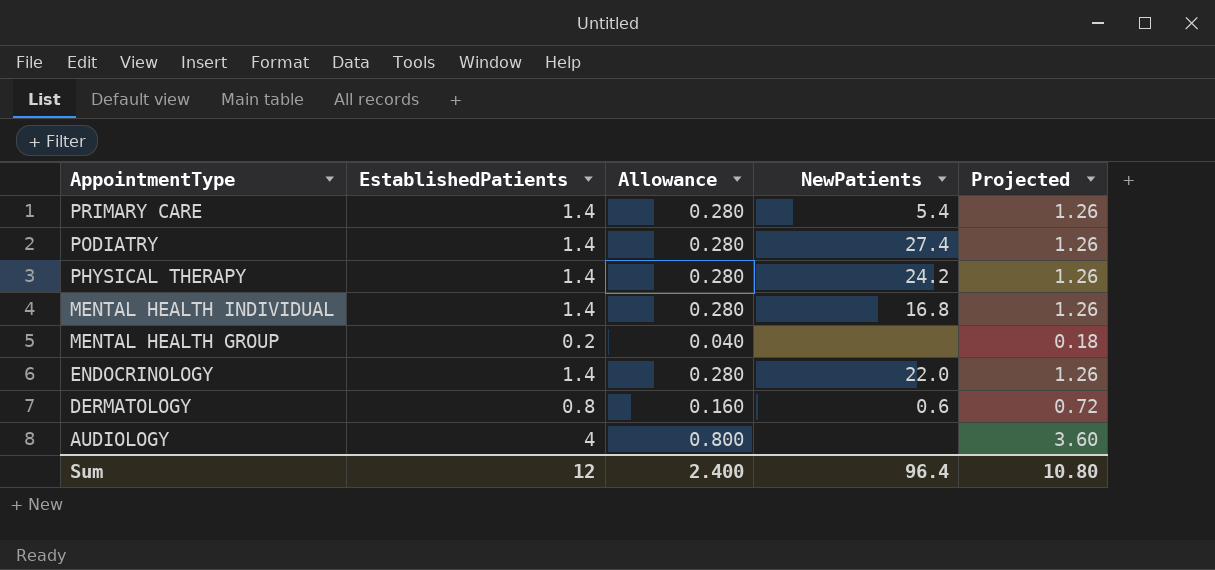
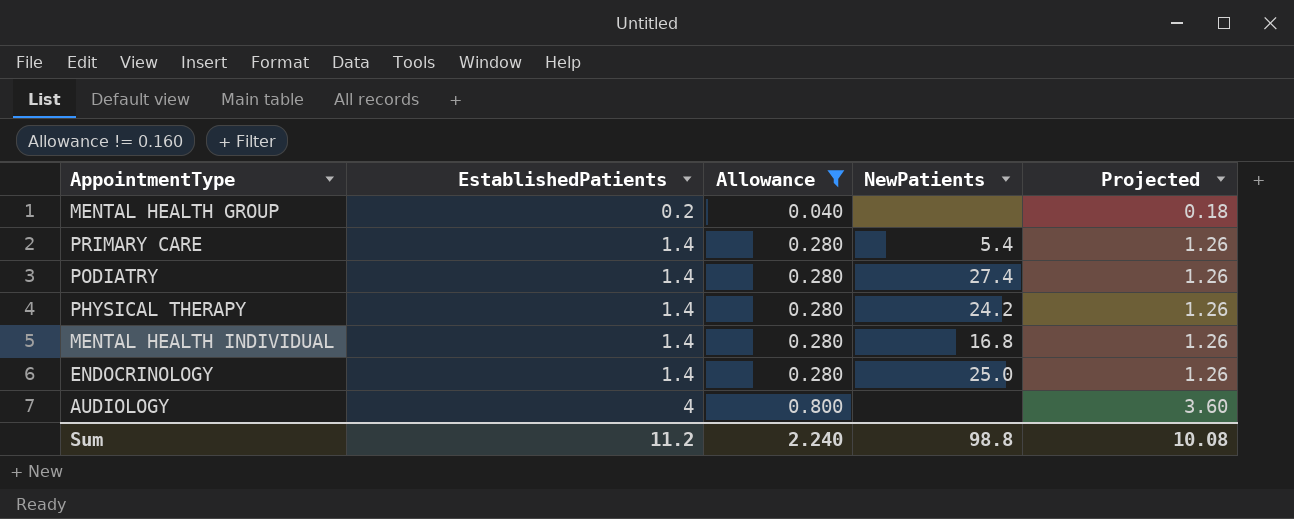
filter: none -> Allowance != 0.160
row order: AppointmentType descending -> EstablishedPatients ascending
ENDOCRINOLOGY | NewPatients: 22.0 -> 25.0
Sum | EstablishedPatients: 12 -> 11.2
Sum | Allowance: 2.400 -> 2.240
Sum | NewPatients: 96.4 -> 98.8
Sum | Projected: 10.80 -> 10.08

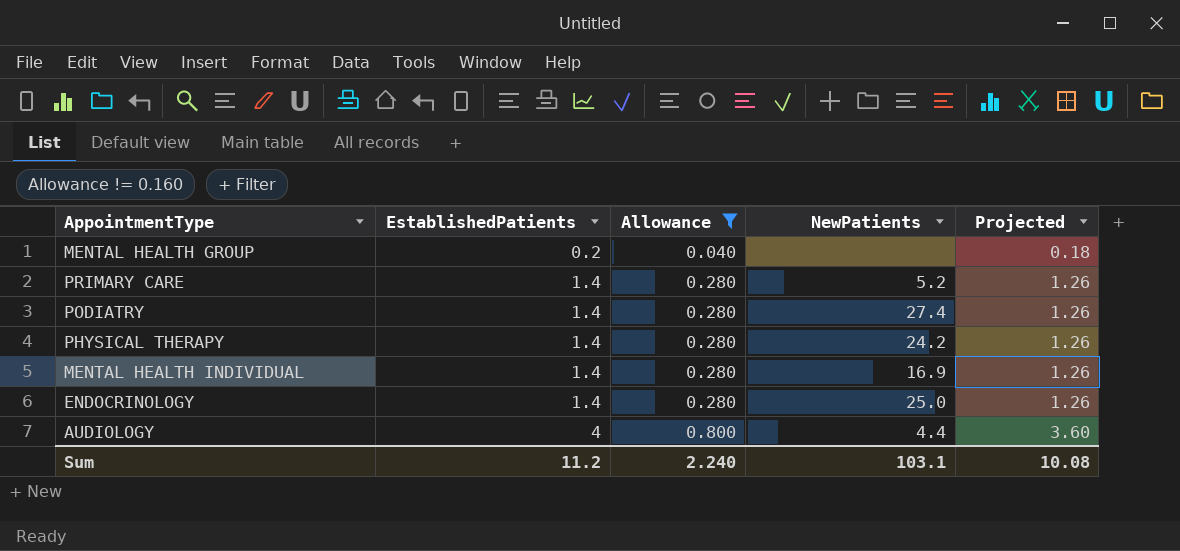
PRIMARY CARE | NewPatients: 5.4 -> 5.2
MENTAL HEALTH INDIVIDUAL | NewPatients: 16.8 -> 16.9
AUDIOLOGY | NewPatients: none -> 4.4
Sum | NewPatients: 98.8 -> 103.1

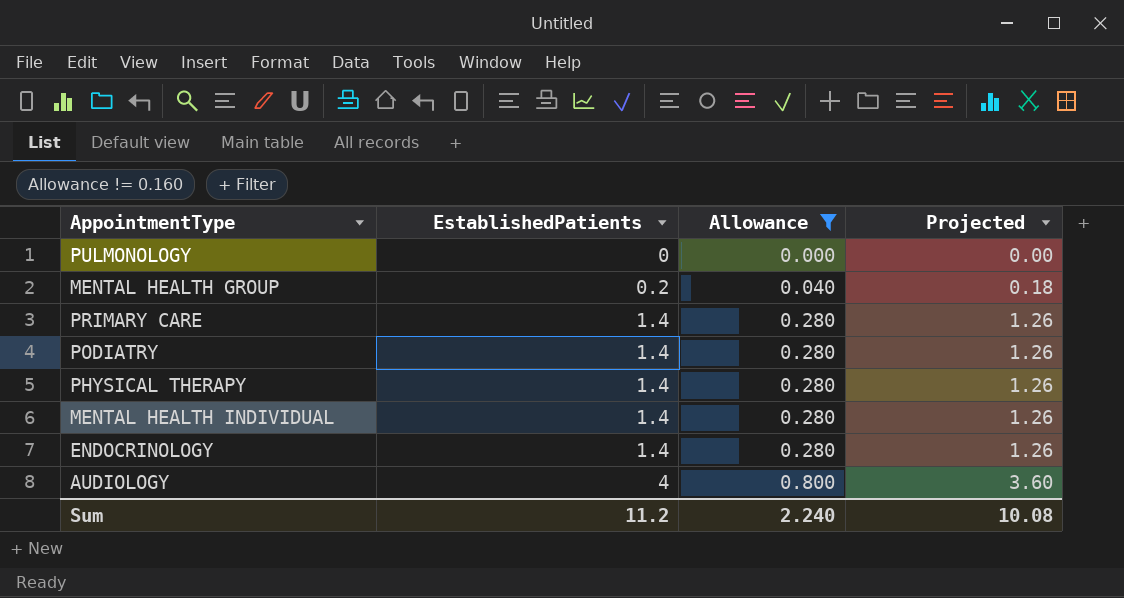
column NewPatients | position: 4 -> none
row PULMONOLOGY: none -> 0 | 0.000 | 0.00

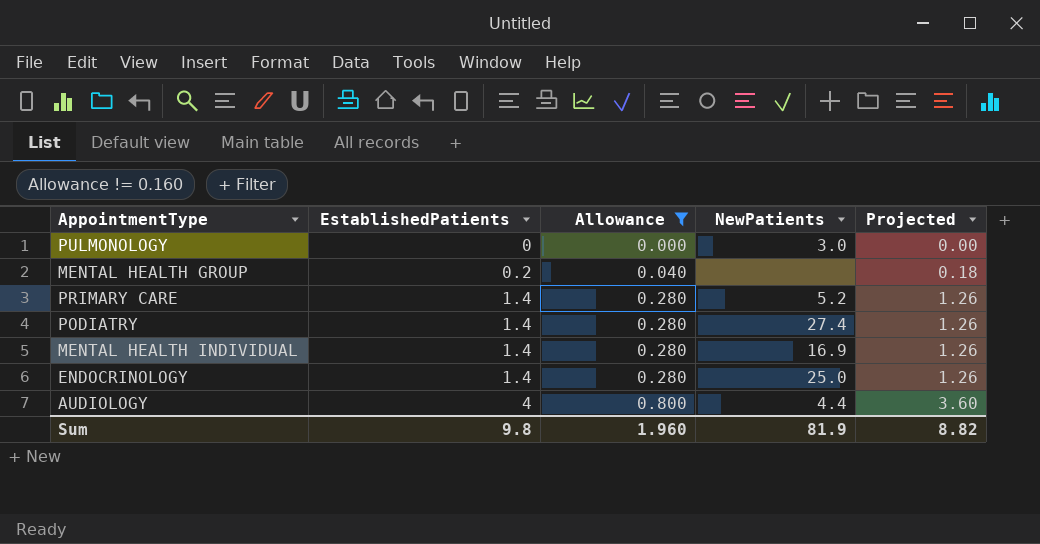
column NewPatients | position: none -> 4
row PHYSICAL THERAPY: 1.4 | 0.280 | 1.26 -> none
Sum | EstablishedPatients: 11.2 -> 9.8
Sum | Allowance: 2.240 -> 1.960
Sum | Projected: 10.08 -> 8.82

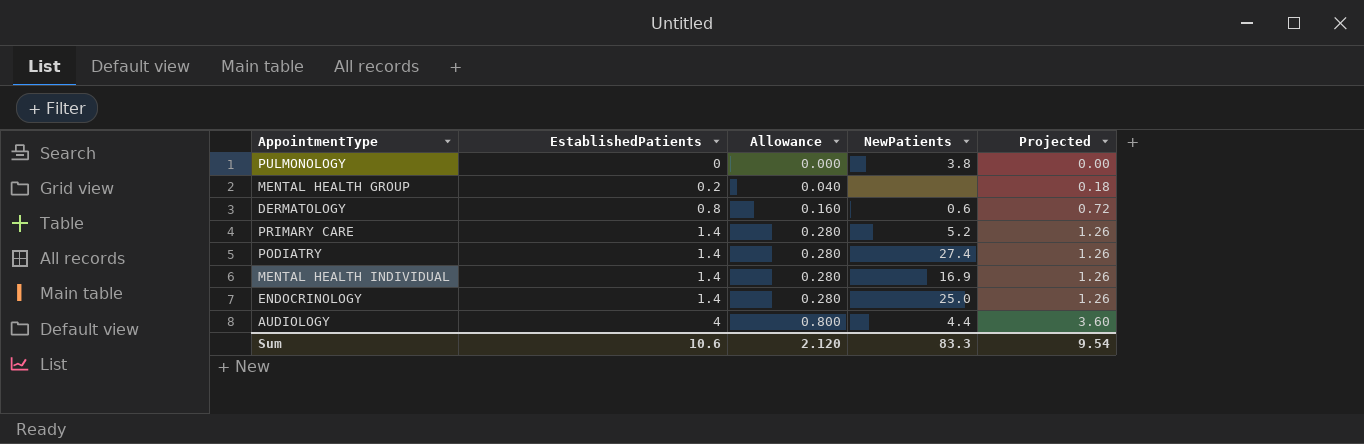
filter: Allowance != 0.160 -> none
PULMONOLOGY | NewPatients: 3.0 -> 3.8
Sum | EstablishedPatients: 9.8 -> 10.6
Sum | Allowance: 1.960 -> 2.120
Sum | NewPatients: 81.9 -> 83.3
Sum | Projected: 8.82 -> 9.54

